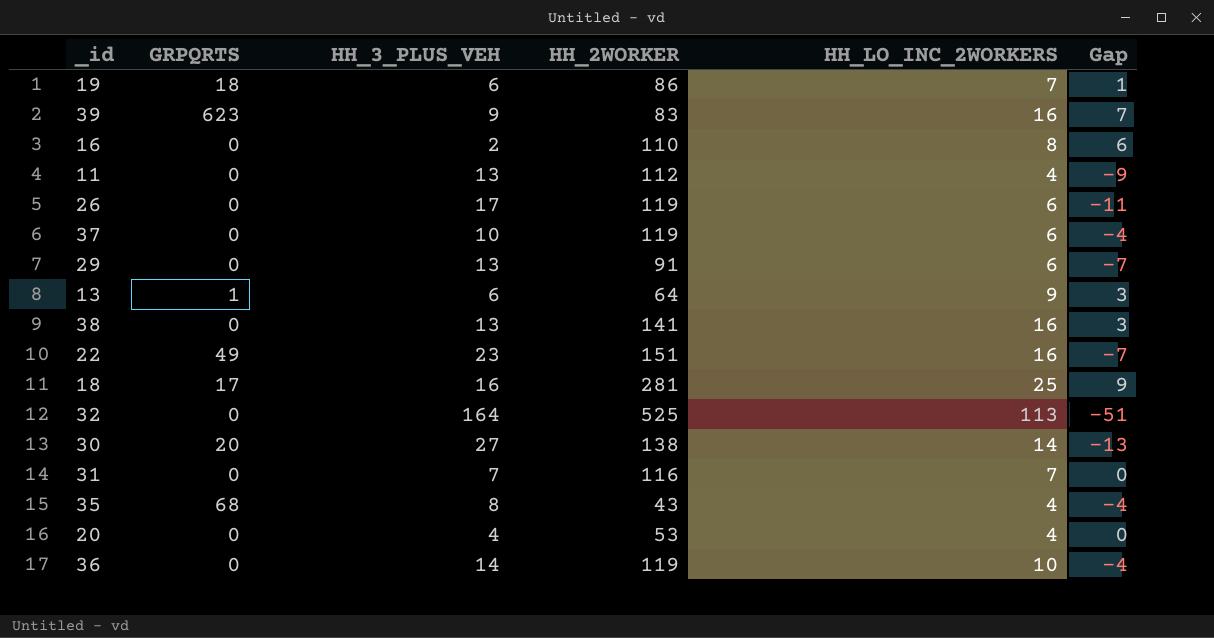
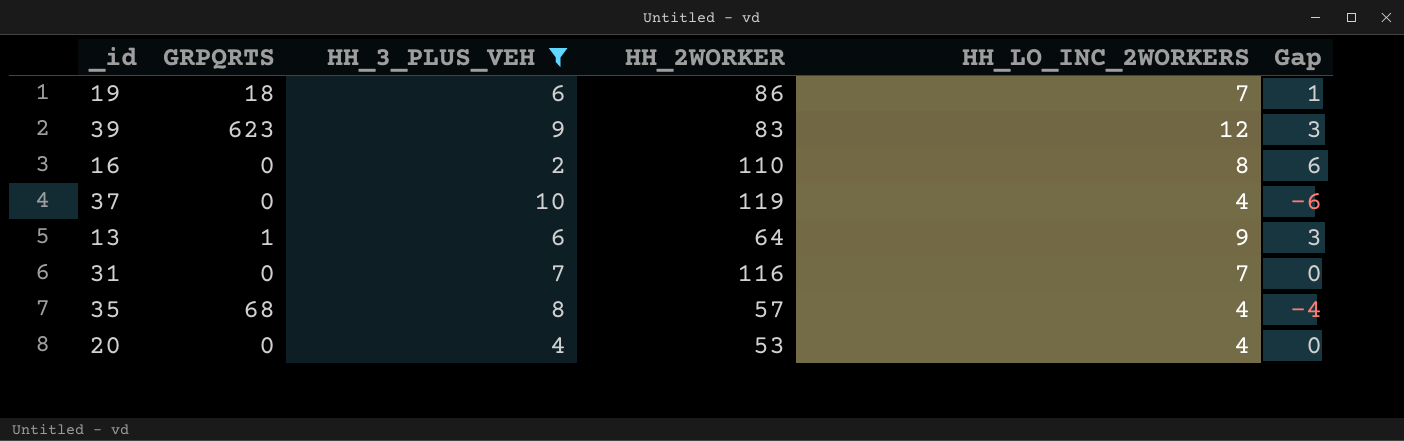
filter: none -> HH_3_PLUS_VEH <= 10
39 | HH_LO_INC_2WORKERS: 16 -> 12
39 | Gap: 7 -> 3
37 | HH_LO_INC_2WORKERS: 6 -> 4
37 | Gap: -4 -> -6
35 | HH_2WORKER: 43 -> 57

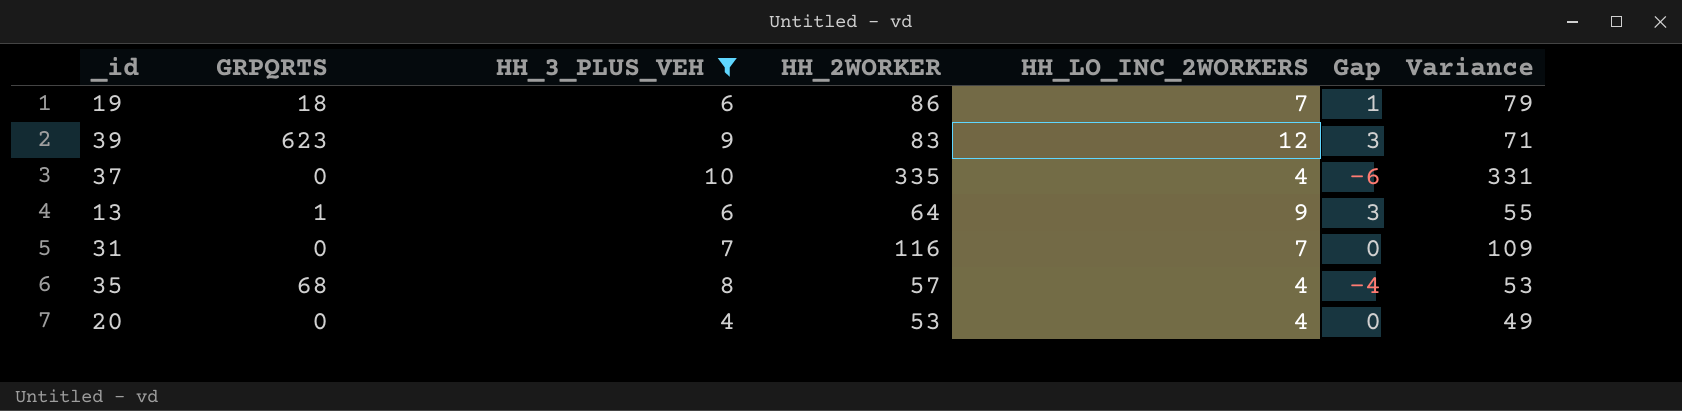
column Variance | formula: none -> [HH_2WORKER] - [HH_LO_INC_2WORKERS]
row 16: 0 | 2 | 110 | 8 | 6 -> none
37 | HH_2WORKER: 119 -> 335

